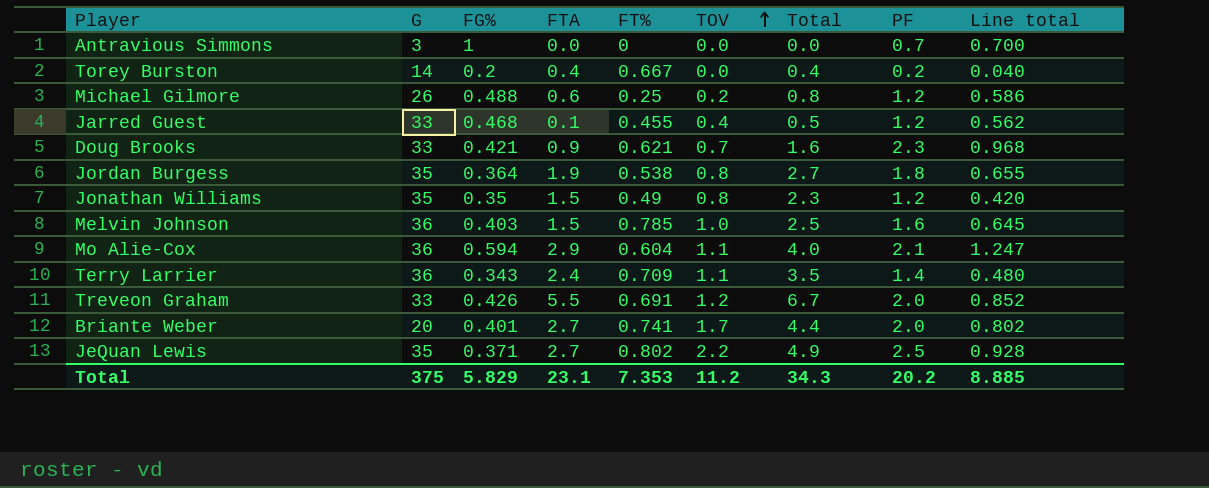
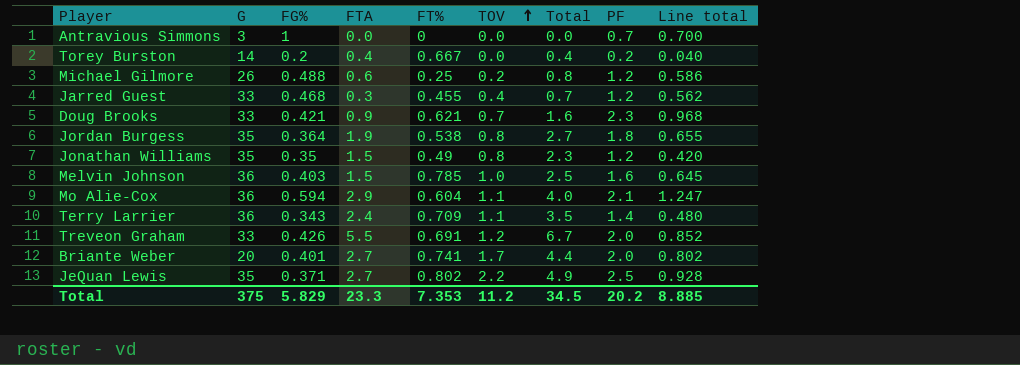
Jarred Guest | FTA: 0.1 -> 0.3
Jarred Guest | Total: 0.5 -> 0.7
Total | FTA: 23.1 -> 23.3
Total | Total: 34.3 -> 34.5

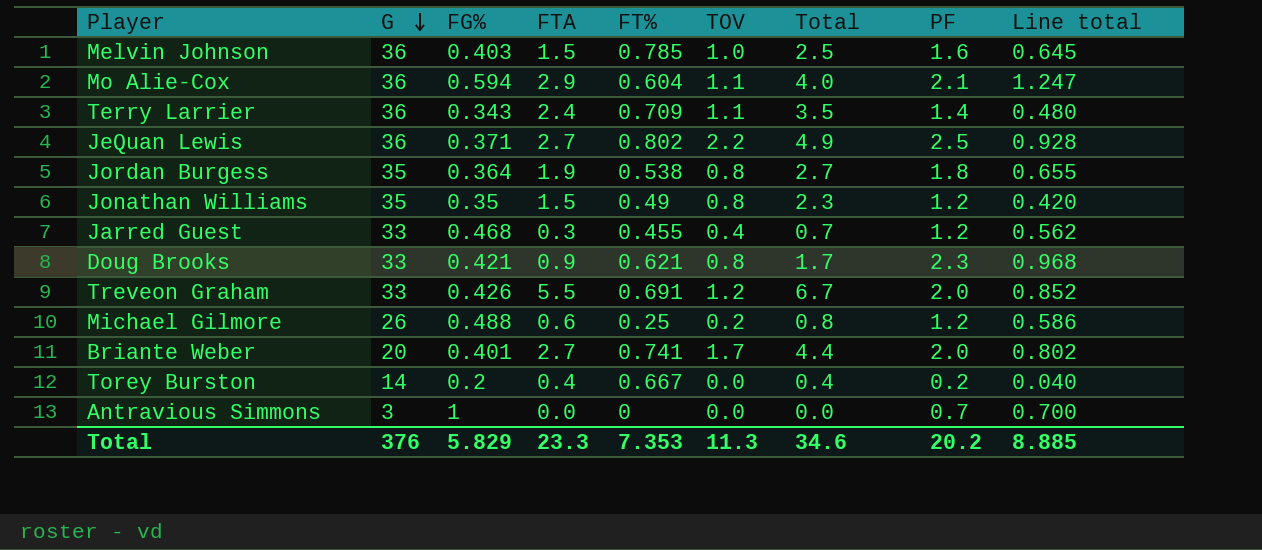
row order: TOV ascending -> G descending
JeQuan Lewis | G: 35 -> 36
Doug Brooks | TOV: 0.7 -> 0.8
Doug Brooks | Total: 1.6 -> 1.7
Total | G: 375 -> 376
Total | TOV: 11.2 -> 11.3
Total | Total: 34.5 -> 34.6

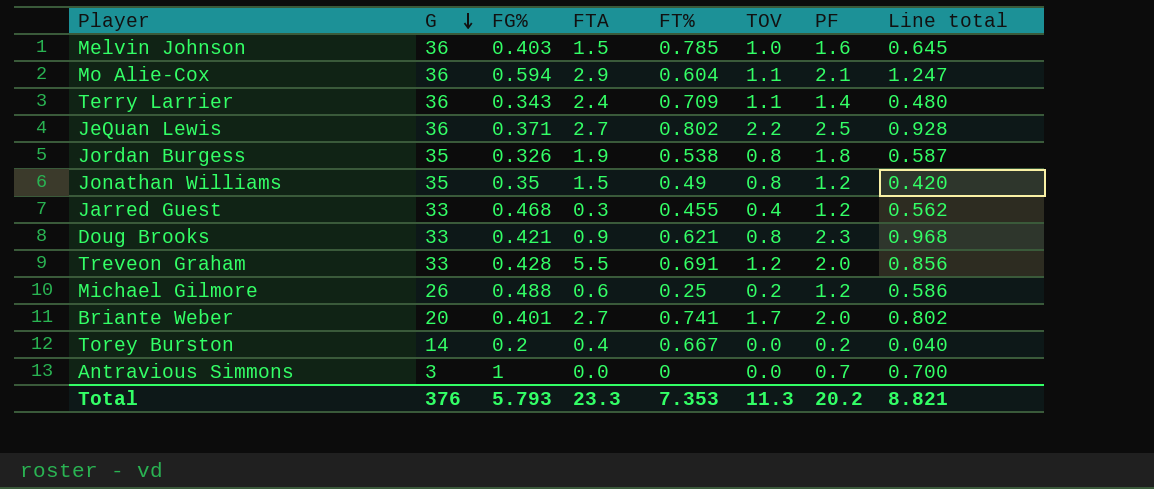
column Total | formula: [FTA] + [TOV] -> none
Jordan Burgess | FG%: 0.364 -> 0.326
Jordan Burgess | Line total: 0.655 -> 0.587
Treveon Graham | FG%: 0.426 -> 0.428
Treveon Graham | Line total: 0.852 -> 0.856
Total | FG%: 5.829 -> 5.793
Total | Line total: 8.885 -> 8.821

